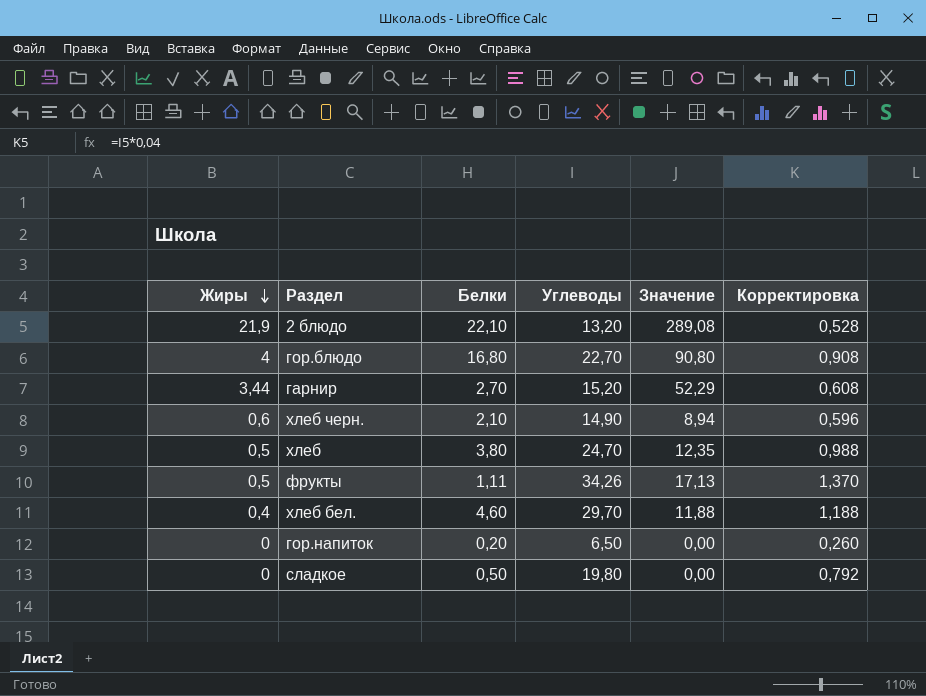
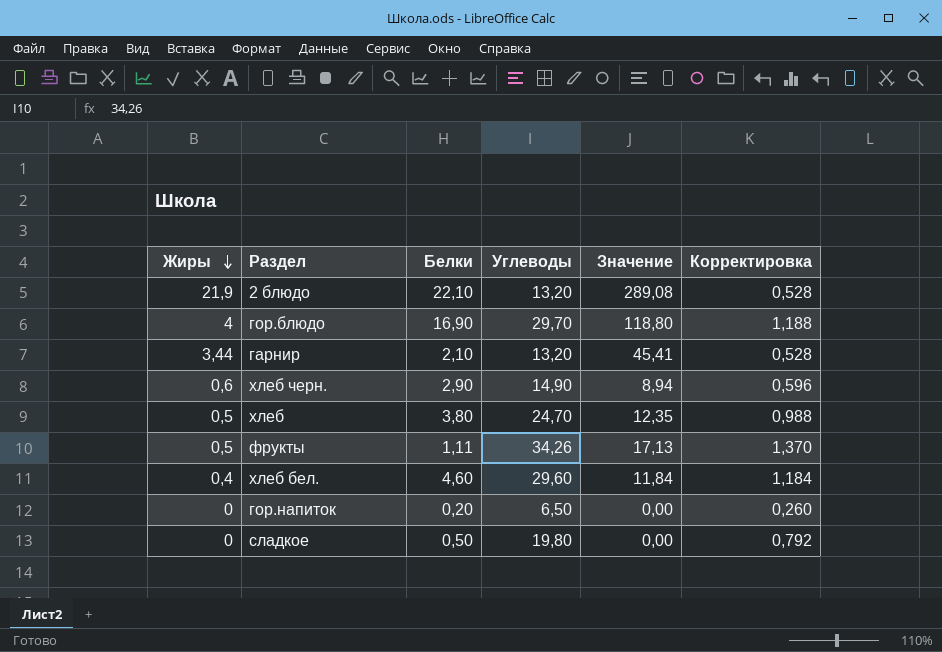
гор.блюдо | Белки: 16,80 -> 16,90
гор.блюдо | Углеводы: 22,70 -> 29,70
гор.блюдо | Значение: 90,80 -> 118,80
гор.блюдо | Корректировка: 0,908 -> 1,188
гарнир | Белки: 2,70 -> 2,10
гарнир | Углеводы: 15,20 -> 13,20
гарнир | Значение: 52,29 -> 45,41
гарнир | Корректировка: 0,608 -> 0,528
хлеб черн. | Белки: 2,10 -> 2,90
хлеб бел. | Углеводы: 29,70 -> 29,60
хлеб бел. | Значение: 11,88 -> 11,84
хлеб бел. | Корректировка: 1,188 -> 1,184

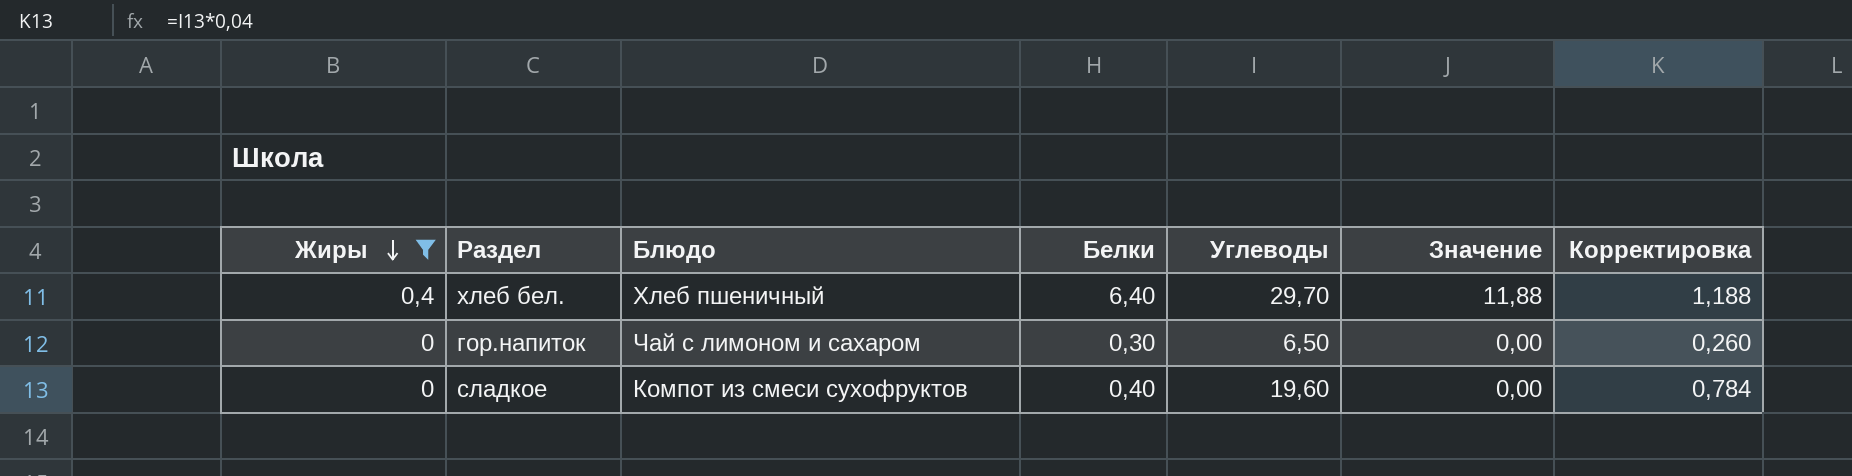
filter: none -> Жиры <= 0,4
column Блюдо | position: none -> 3
хлеб бел. | Белки: 4,60 -> 6,40
хлеб бел. | Углеводы: 29,60 -> 29,70
хлеб бел. | Значение: 11,84 -> 11,88
хлеб бел. | Корректировка: 1,184 -> 1,188
гор.напиток | Белки: 0,20 -> 0,30
сладкое | Белки: 0,50 -> 0,40
сладкое | Углеводы: 19,80 -> 19,60
сладкое | Корректировка: 0,792 -> 0,784

